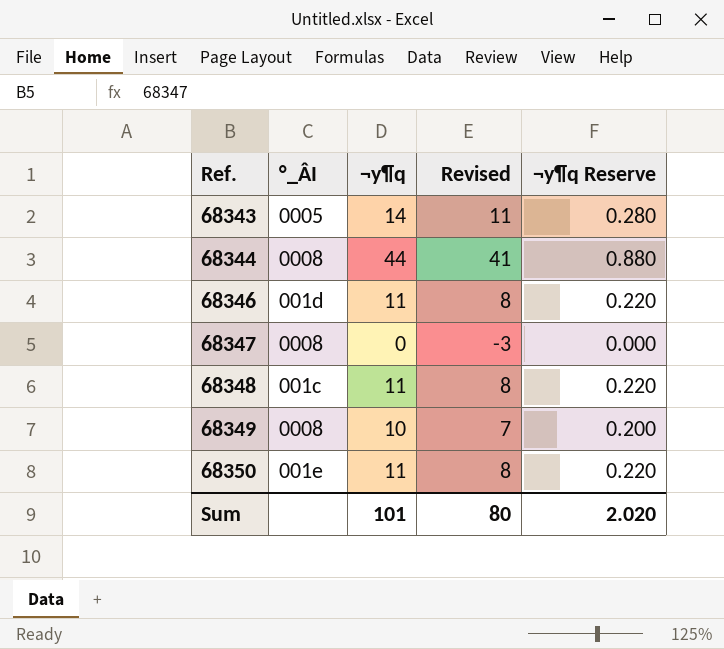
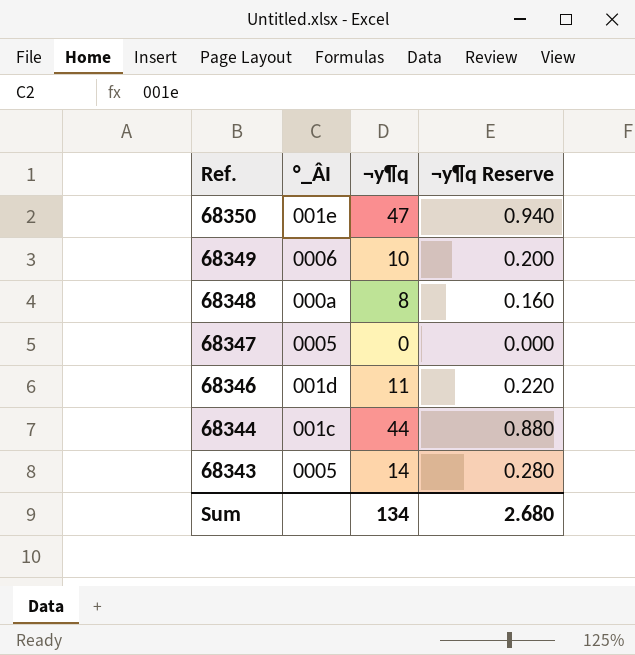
row order: Ref. ascending -> Ref. descending
column Revised | formula: [¬y¶q] - 3 -> none
68350 | ¬y¶q: 11 -> 47
68350 | ¬y¶q Reserve: 0.220 -> 0.940
68349 | °_ÂI: 0008 -> 0006
68348 | °_ÂI: 001c -> 000a
68348 | ¬y¶q: 11 -> 8
68348 | ¬y¶q Reserve: 0.220 -> 0.160
68347 | °_ÂI: 0008 -> 0005
68344 | °_ÂI: 0008 -> 001c
Sum | ¬y¶q: 101 -> 134
Sum | ¬y¶q Reserve: 2.020 -> 2.680

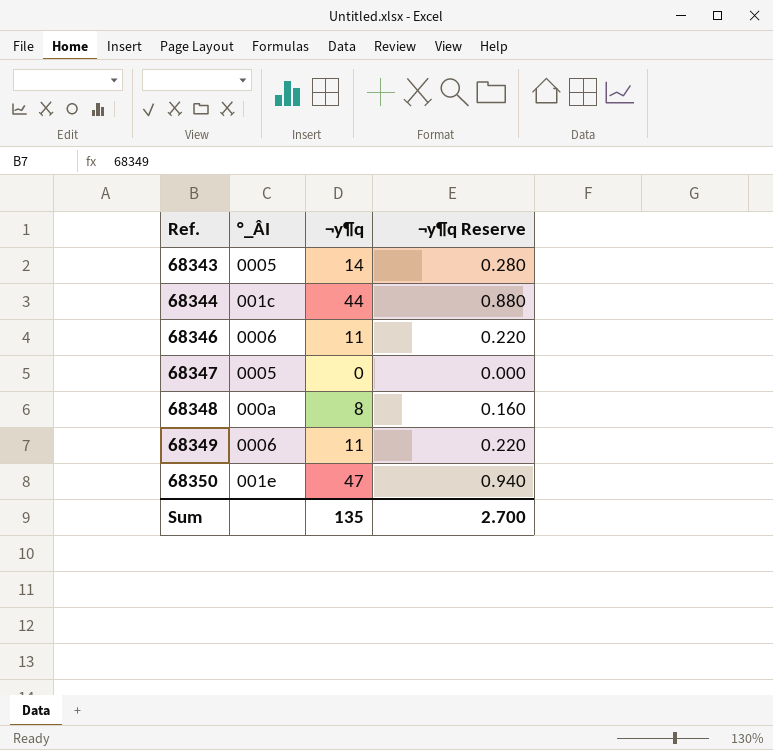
row order: Ref. descending -> Ref. ascending
68346 | °_ÂI: 001d -> 0006
68349 | ¬y¶q: 10 -> 11
68349 | ¬y¶q Reserve: 0.200 -> 0.220
Sum | ¬y¶q: 134 -> 135
Sum | ¬y¶q Reserve: 2.680 -> 2.700

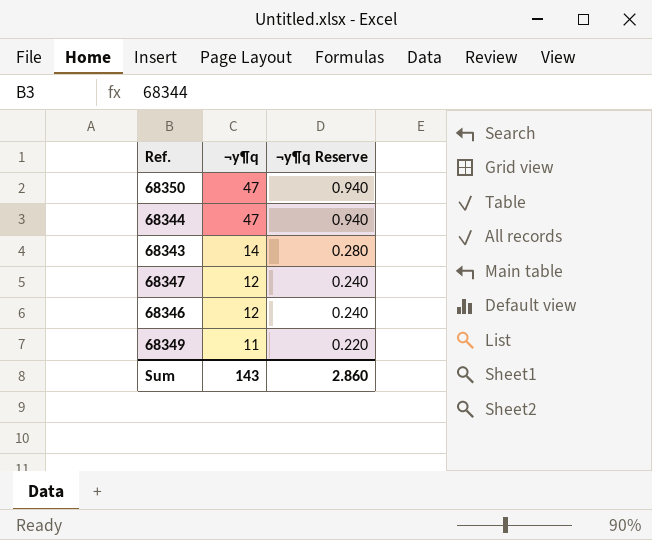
row order: Ref. ascending -> ¬y¶q descending
column °_ÂI | position: 2 -> none
row 68348: 000a | 8 | 0.160 -> none
68344 | ¬y¶q: 44 -> 47
68344 | ¬y¶q Reserve: 0.880 -> 0.940
68347 | ¬y¶q: 0 -> 12
68347 | ¬y¶q Reserve: 0.000 -> 0.240
68346 | ¬y¶q: 11 -> 12
68346 | ¬y¶q Reserve: 0.220 -> 0.240
Sum | ¬y¶q: 135 -> 143
Sum | ¬y¶q Reserve: 2.700 -> 2.860

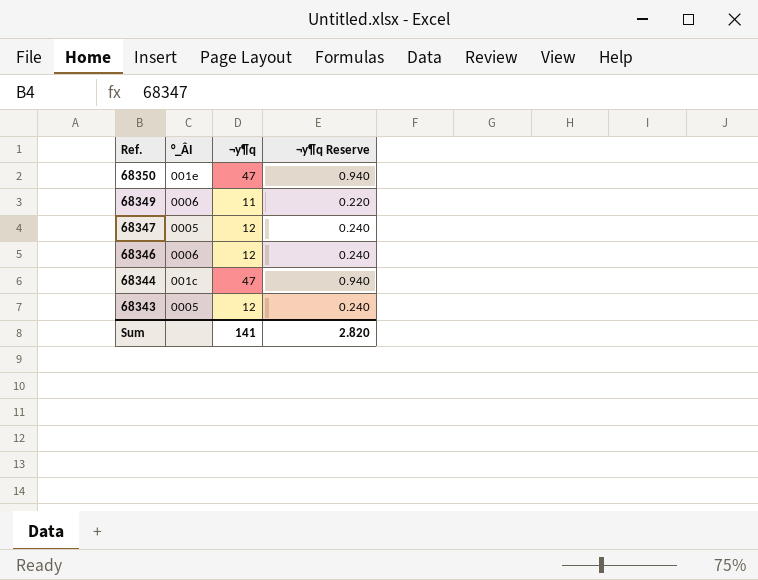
row order: ¬y¶q descending -> Ref. descending
column °_ÂI | position: none -> 2
68343 | ¬y¶q: 14 -> 12
68343 | ¬y¶q Reserve: 0.280 -> 0.240
Sum | ¬y¶q: 143 -> 141
Sum | ¬y¶q Reserve: 2.860 -> 2.820

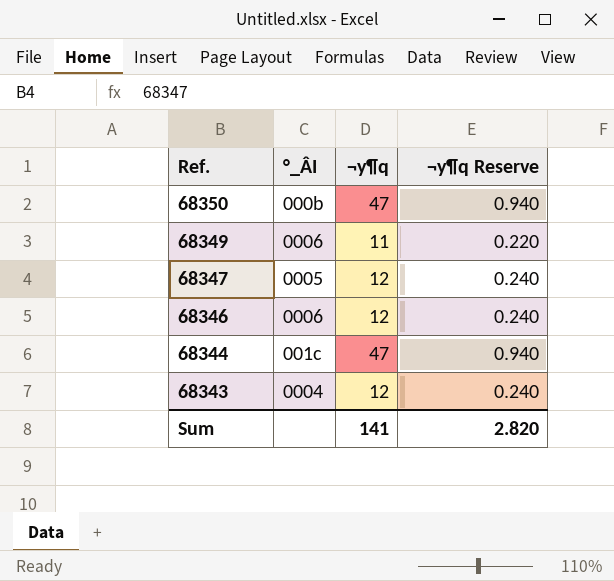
68350 | °_ÂI: 001e -> 000b
68343 | °_ÂI: 0005 -> 0004

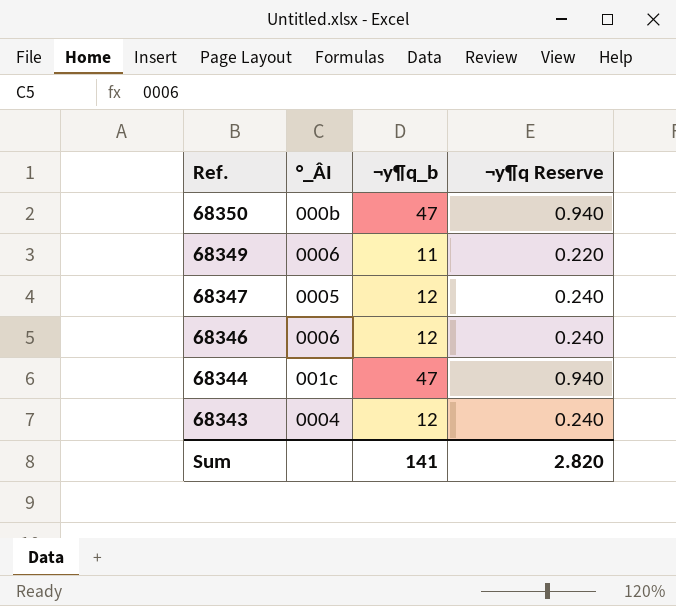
column name: ¬y¶q -> ¬y¶q_b

